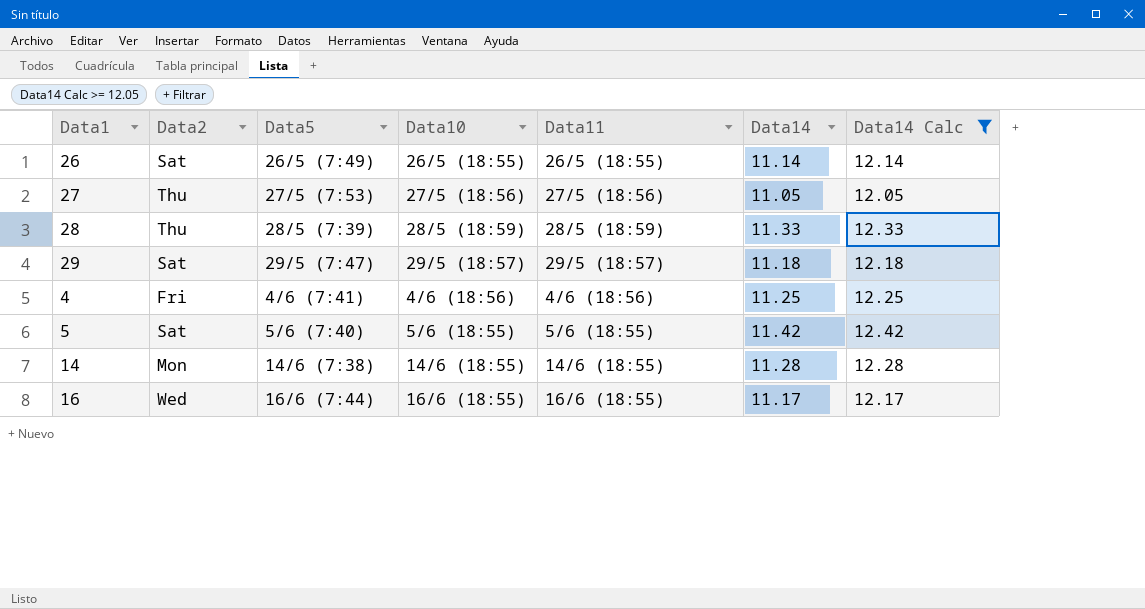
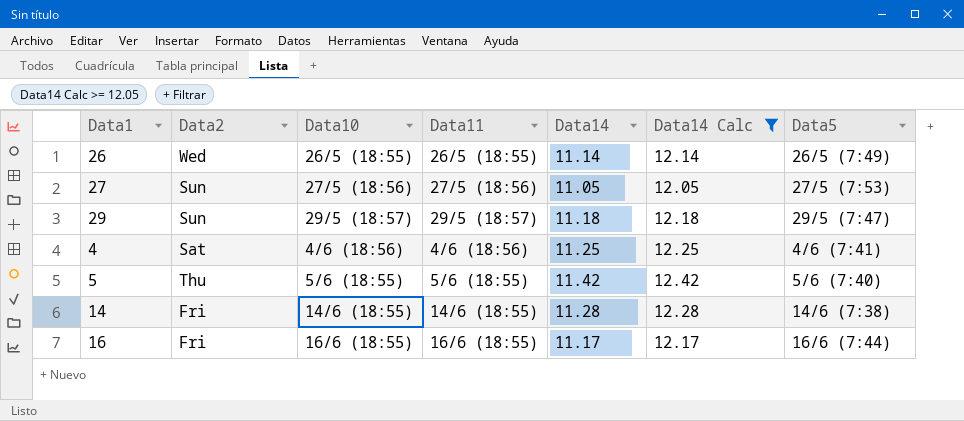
column Data5 | position: 3 -> 7
row 28: Thu | 28/5 (7:39) | 28/5 (18:59) | 28/5 (18:59) | 11.33 | 12.33 -> none
26 | Data2: Sat -> Wed
27 | Data2: Thu -> Sun
29 | Data2: Sat -> Sun
4 | Data2: Fri -> Sat
5 | Data2: Sat -> Thu
14 | Data2: Mon -> Fri
16 | Data2: Wed -> Fri

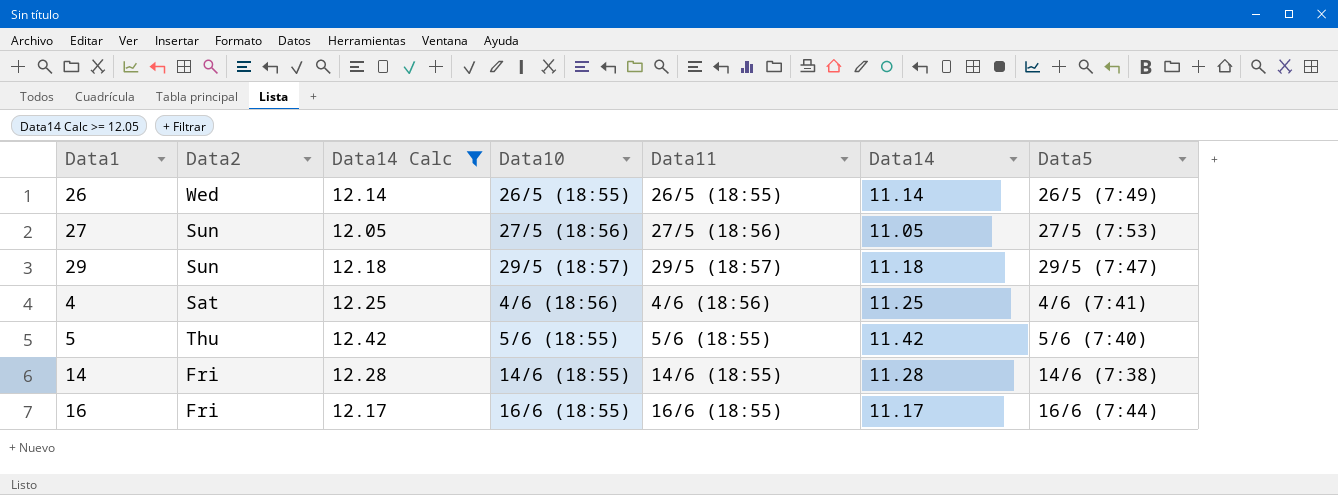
column Data14 Calc | position: 6 -> 3

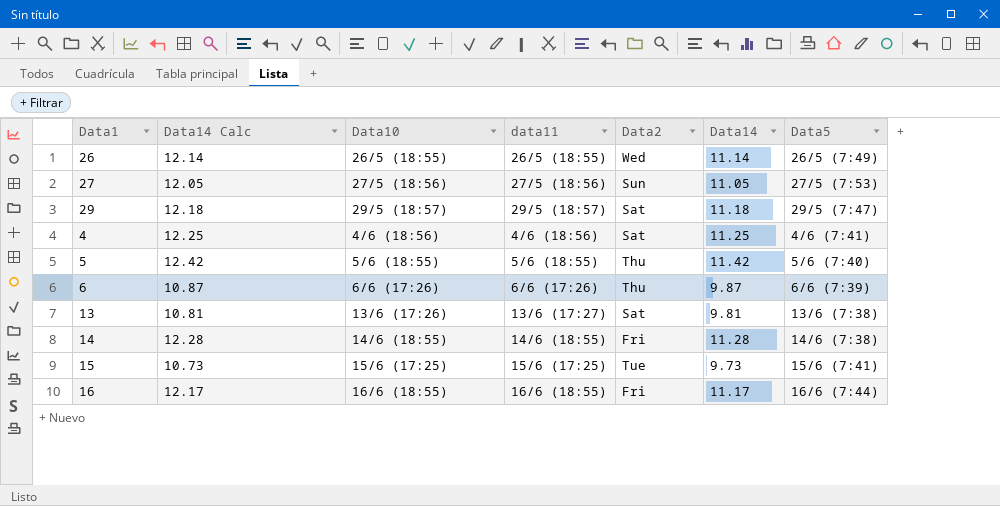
filter: Data14 Calc >= 12.05 -> none
column name: Data11 -> data11
column Data2 | position: 2 -> 5
29 | Data2: Sun -> Sat

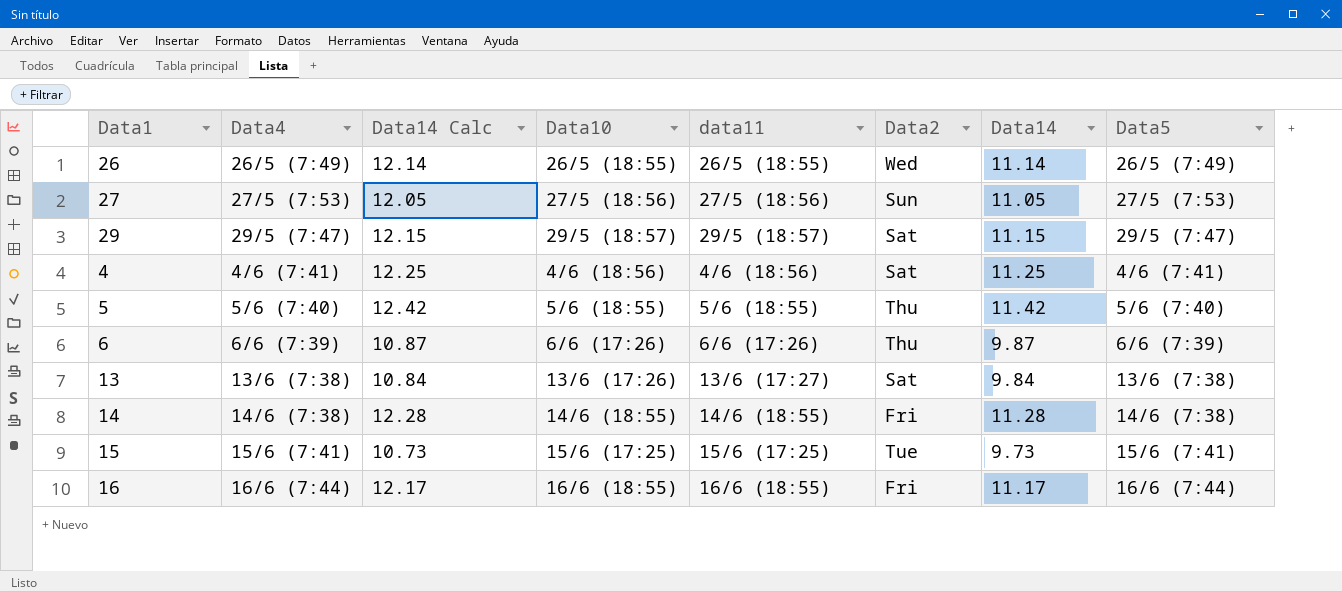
column Data4 | position: none -> 2
29 | Data14 Calc: 12.18 -> 12.15
29 | Data14: 11.18 -> 11.15
13 | Data14 Calc: 10.81 -> 10.84
13 | Data14: 9.81 -> 9.84

